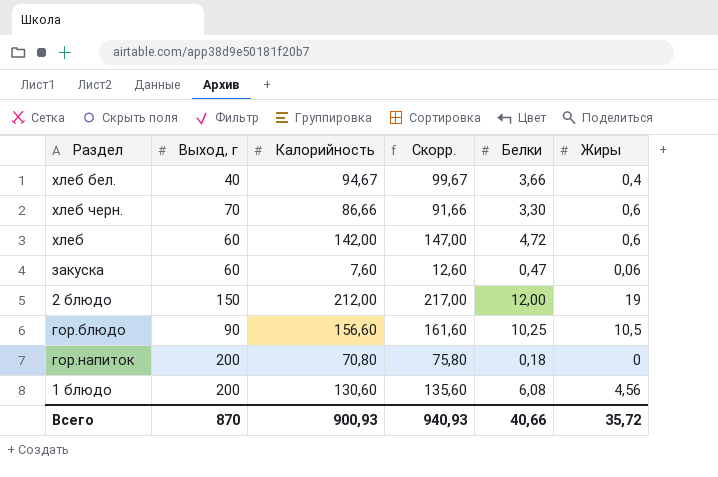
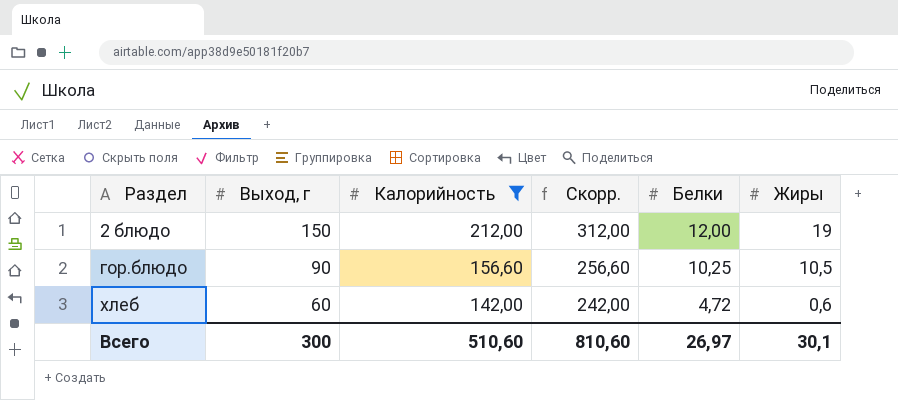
filter: none -> Калорийность >= 142,00
row order: none -> Раздел ascending
column Скорр. | formula: [Калорийность] + 5 -> [Калорийность] + 100
Всего | Выход, г: 870 -> 300
Всего | Калорийность: 900,93 -> 510,60
Всего | Скорр.: 940,93 -> 810,60
Всего | Белки: 40,66 -> 26,97
Всего | Жиры: 35,72 -> 30,1

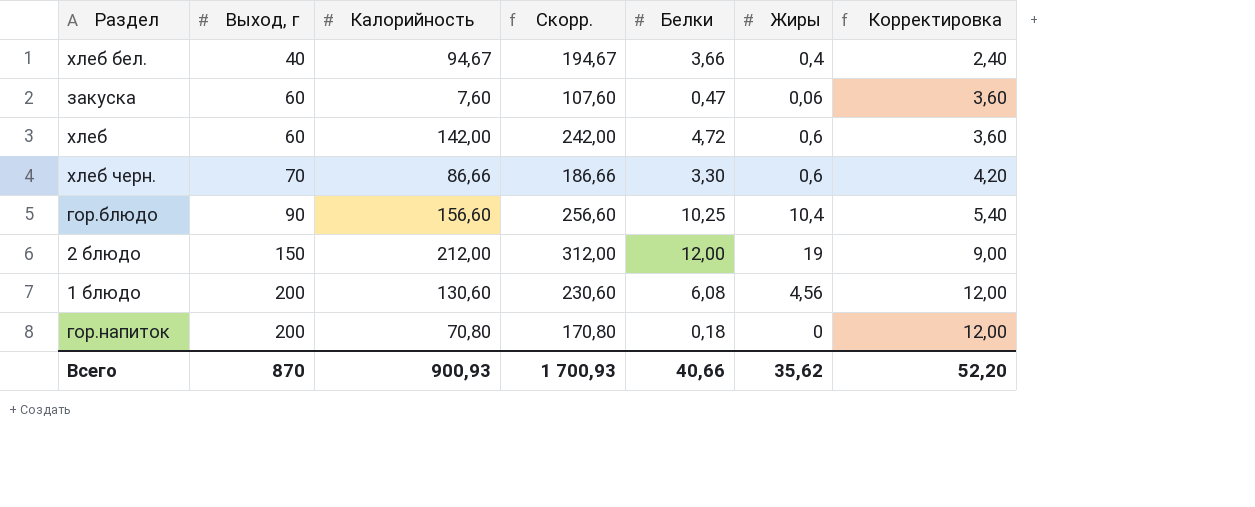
filter: Калорийность >= 142,00 -> none
row order: Раздел ascending -> Выход, г ascending
column Корректировка | formula: none -> [Выход, г] * 0,06
гор.блюдо | Жиры: 10,5 -> 10,4
Всего | Выход, г: 300 -> 870
Всего | Калорийность: 510,60 -> 900,93
Всего | Скорр.: 810,60 -> 1 700,93
Всего | Белки: 26,97 -> 40,66
Всего | Жиры: 30,1 -> 35,62

